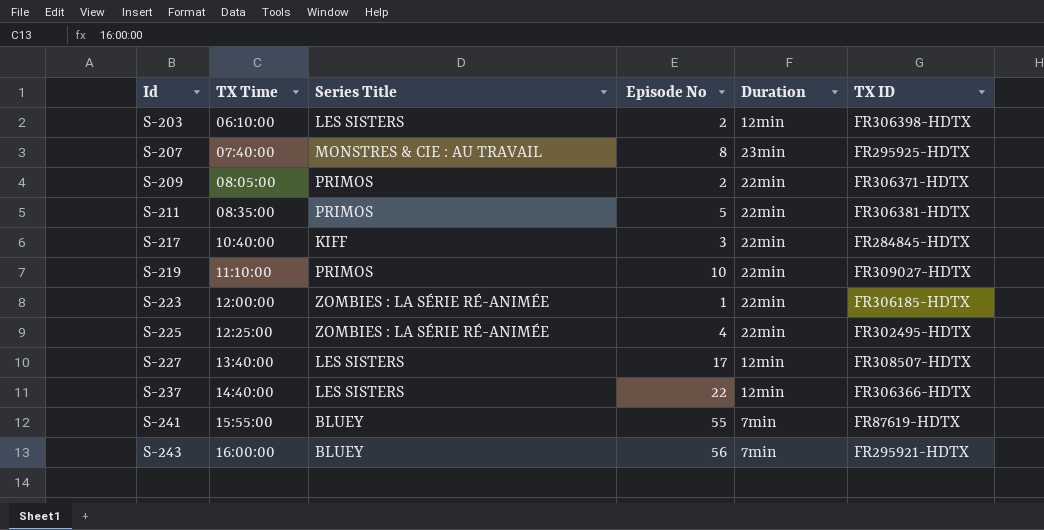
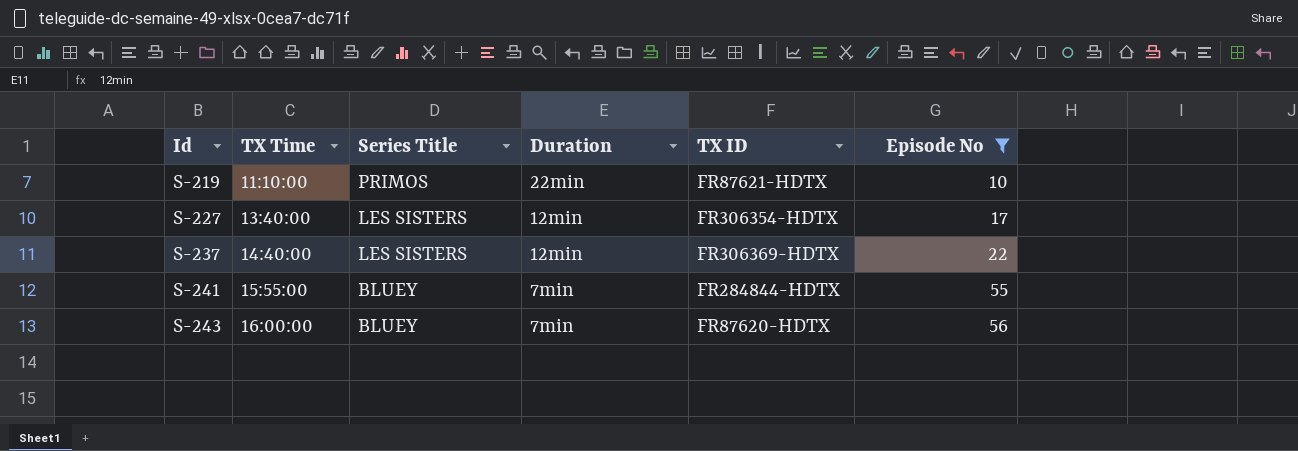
filter: none -> Episode No >= 10
column Episode No | position: 4 -> 6
S-219 | TX ID: FR309027-HDTX -> FR87621-HDTX
S-227 | TX ID: FR308507-HDTX -> FR306354-HDTX
S-237 | TX ID: FR306366-HDTX -> FR306369-HDTX
S-241 | TX ID: FR87619-HDTX -> FR284844-HDTX
S-243 | TX ID: FR295921-HDTX -> FR87620-HDTX

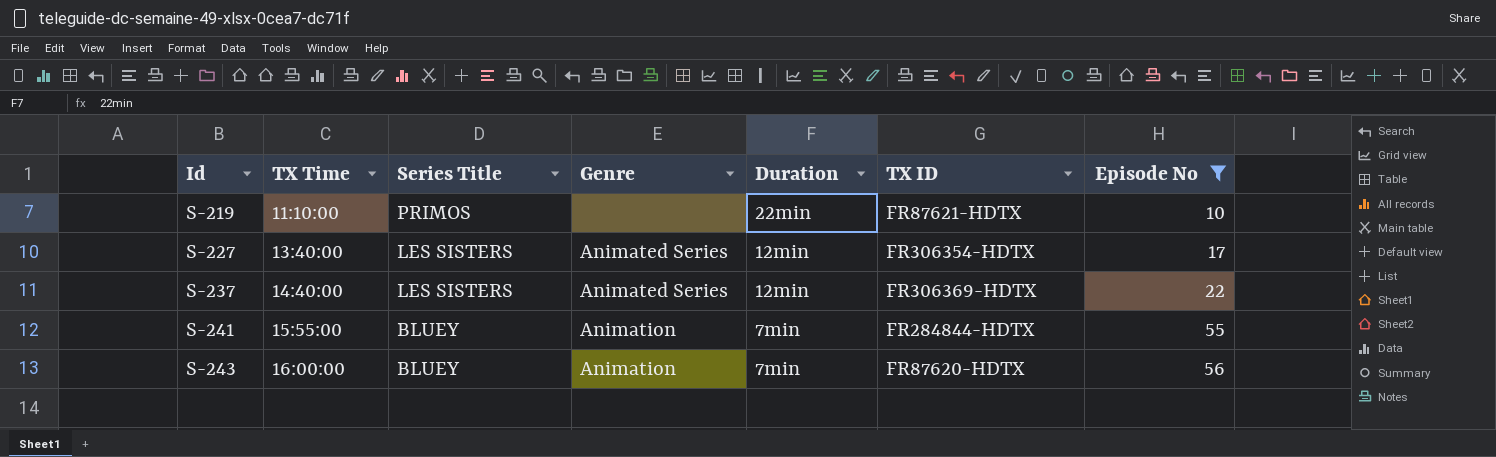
column Genre | position: none -> 4

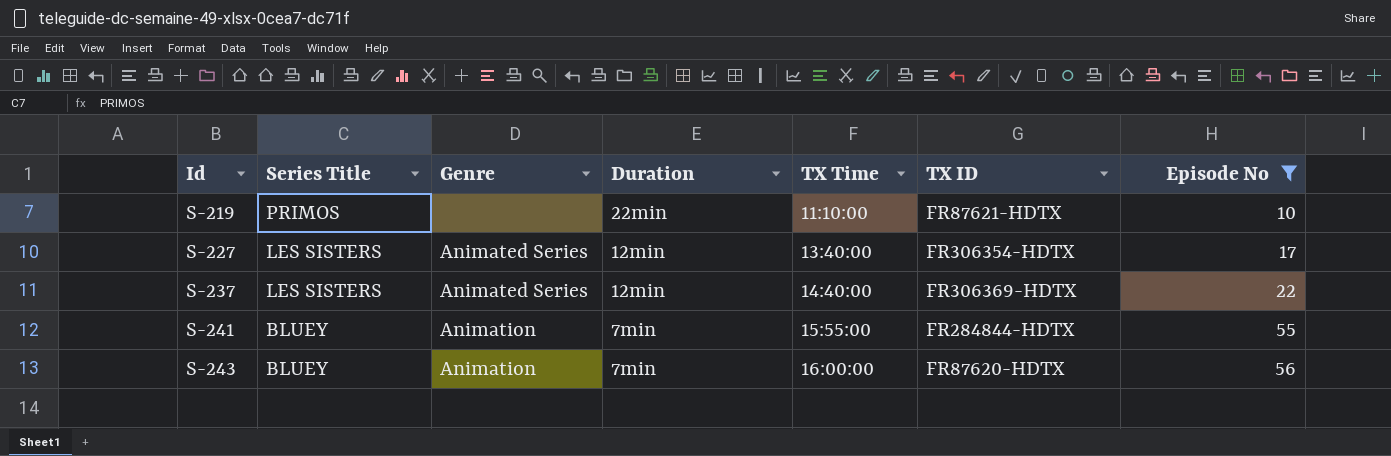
column TX Time | position: 2 -> 5

